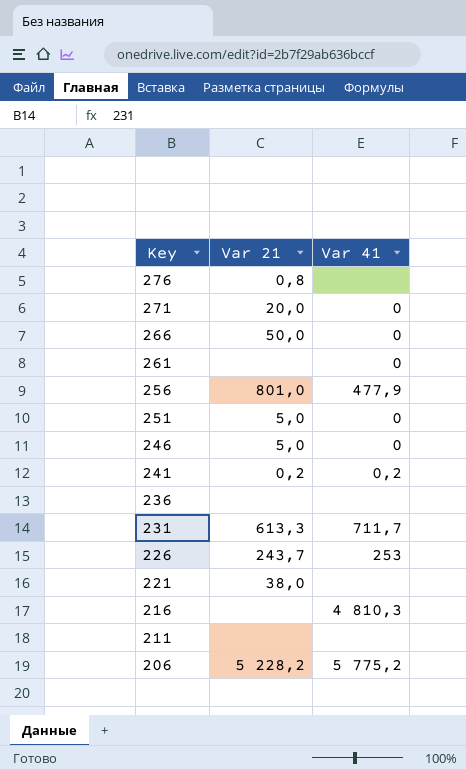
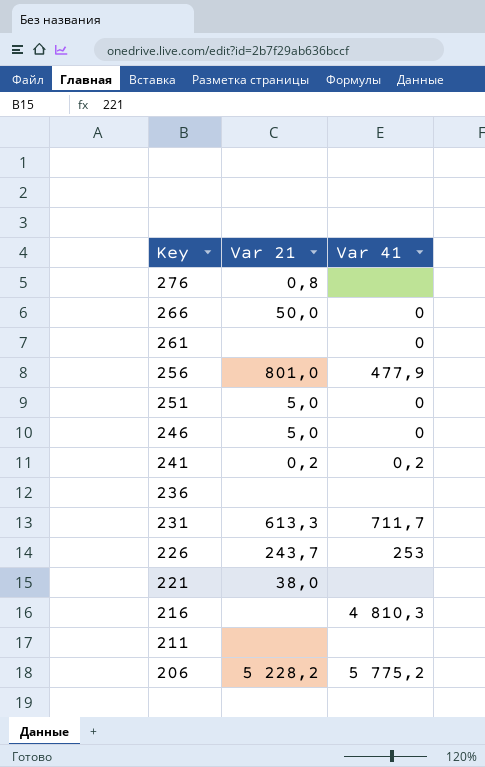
row 271: 20,0 | 0 -> none

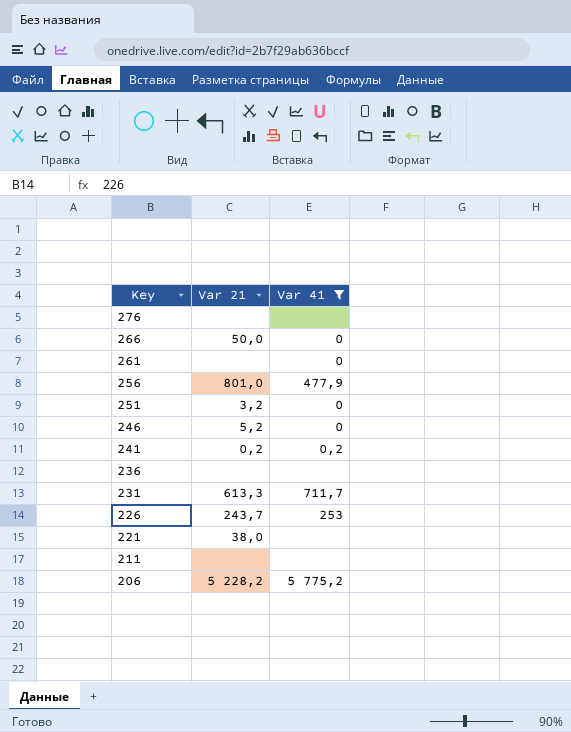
filter: none -> Var 41 != 4 810,3
276 | Var 21: 0,8 -> none
251 | Var 21: 5,0 -> 3,2
246 | Var 21: 5,0 -> 5,2

